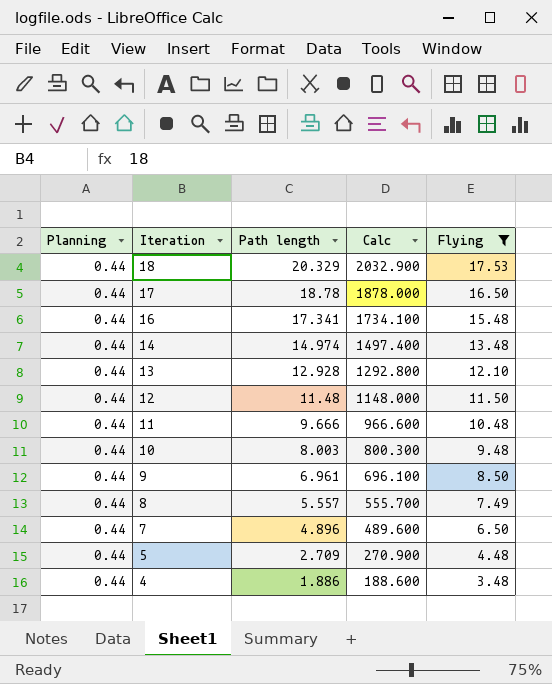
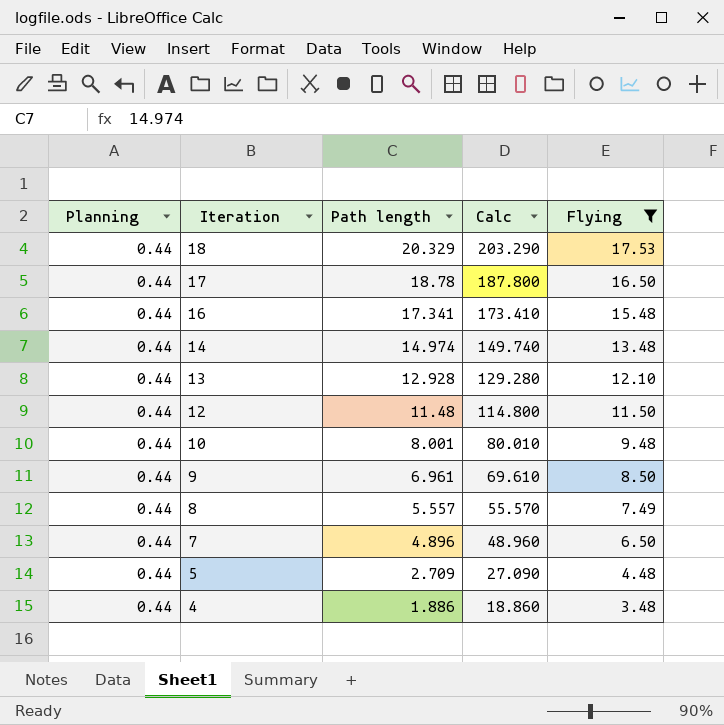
column Calc | formula: [Path length] * 100 -> [Path length] * 10
row 11: 0.44 | 9.666 | 966.600 | 10.48 -> none
10 | Path length: 8.003 -> 8.001

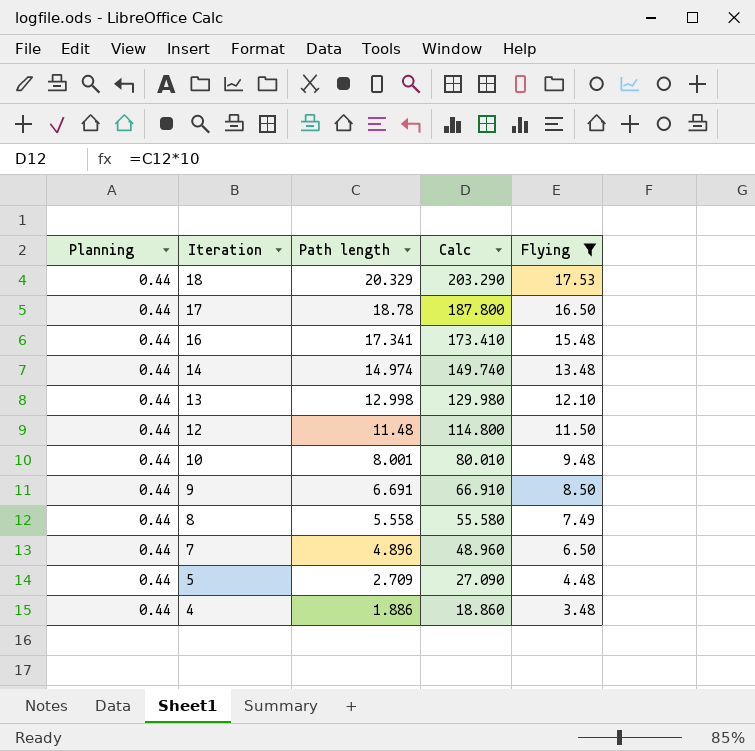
13 | Path length: 12.928 -> 12.998
13 | Calc: 129.280 -> 129.980
9 | Path length: 6.961 -> 6.691
9 | Calc: 69.610 -> 66.910
8 | Path length: 5.557 -> 5.558
8 | Calc: 55.570 -> 55.580

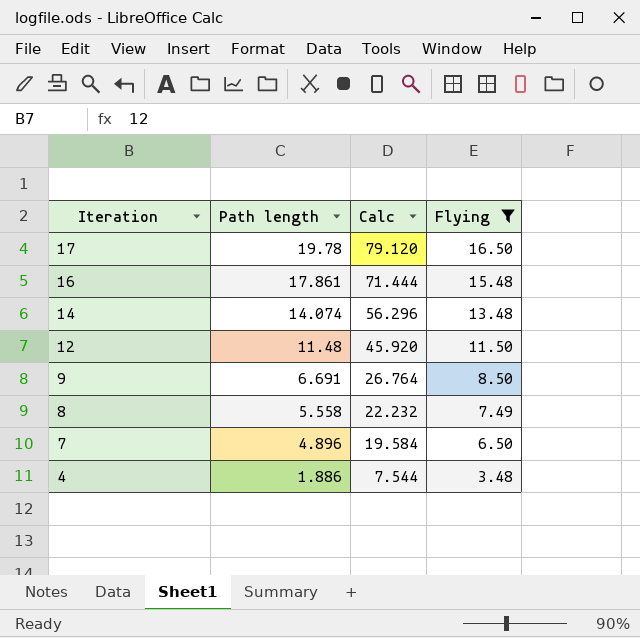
column Planning | position: 1 -> none
column Calc | formula: [Path length] * 10 -> [Path length] * 4
row 18: 0.44 | 20.329 | 203.290 | 17.53 -> none
row 13: 0.44 | 12.998 | 129.980 | 12.10 -> none
row 10: 0.44 | 8.001 | 80.010 | 9.48 -> none
row 5: 0.44 | 2.709 | 27.090 | 4.48 -> none
17 | Path length: 18.78 -> 19.78
16 | Path length: 17.341 -> 17.861
14 | Path length: 14.974 -> 14.074

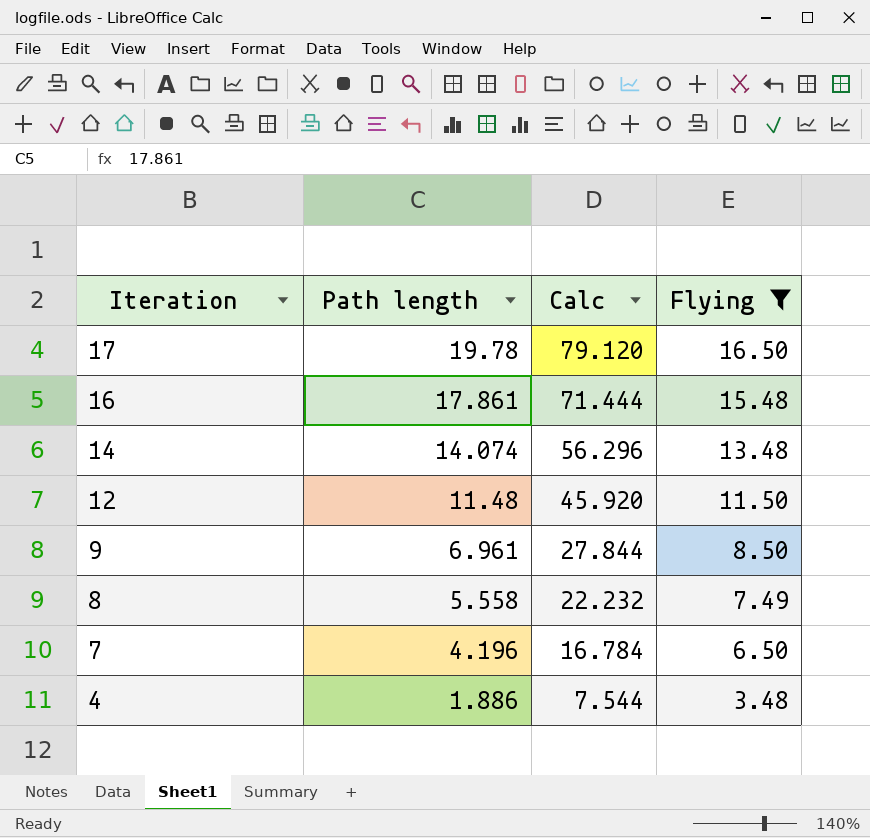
9 | Path length: 6.691 -> 6.961
9 | Calc: 26.764 -> 27.844
7 | Path length: 4.896 -> 4.196
7 | Calc: 19.584 -> 16.784

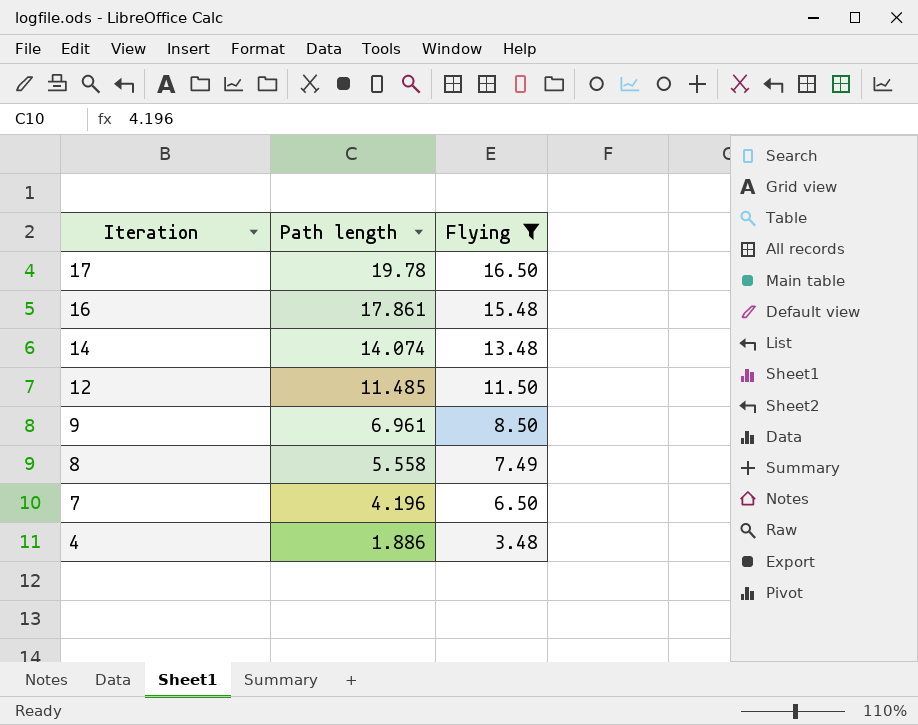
column Calc | formula: [Path length] * 4 -> none
12 | Path length: 11.48 -> 11.485

